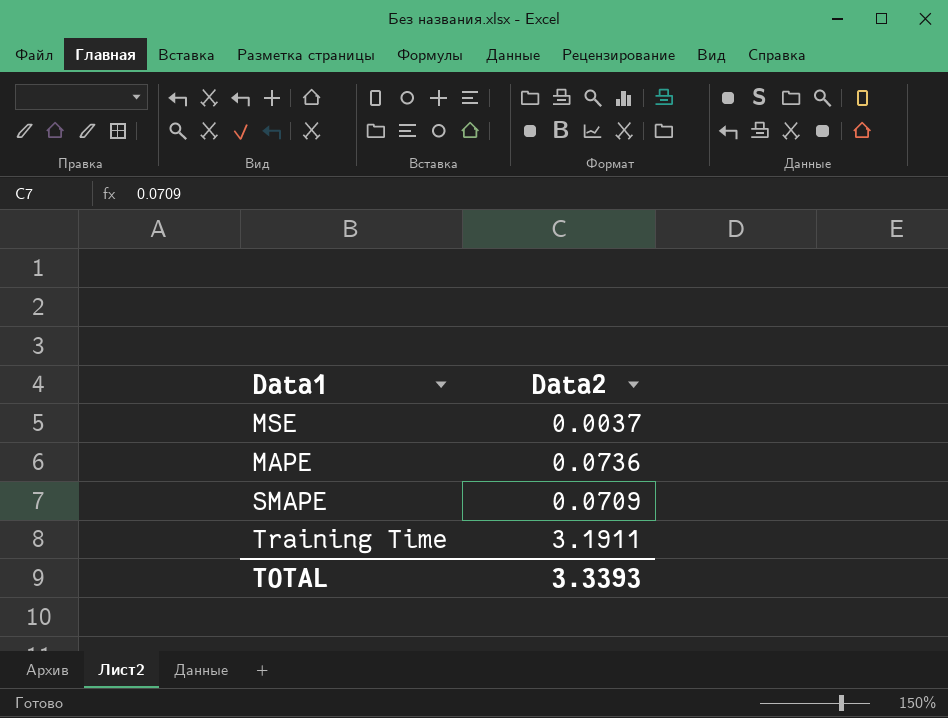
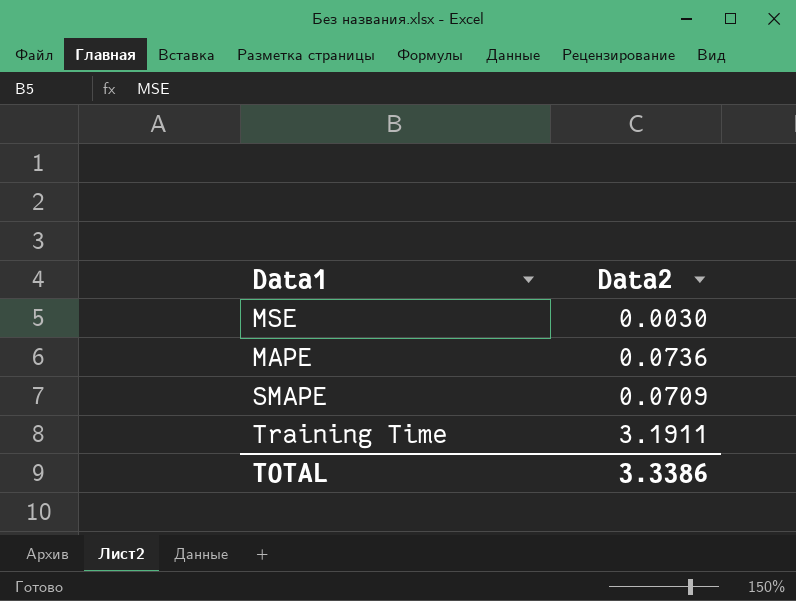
MSE | Data2: 0.0037 -> 0.0030
TOTAL | Data2: 3.3393 -> 3.3386

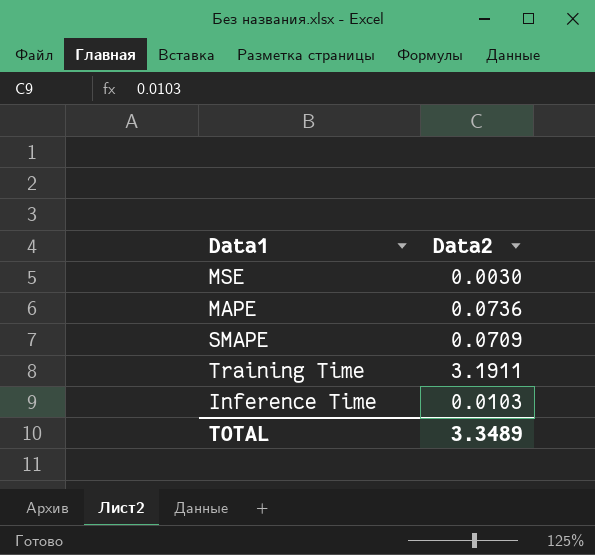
row Inference Time: none -> 0.0103
TOTAL | Data2: 3.3386 -> 3.3489

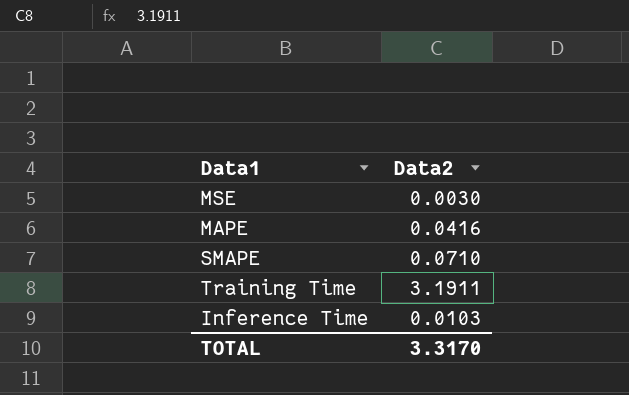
MAPE | Data2: 0.0736 -> 0.0416
SMAPE | Data2: 0.0709 -> 0.0710
TOTAL | Data2: 3.3489 -> 3.3170

